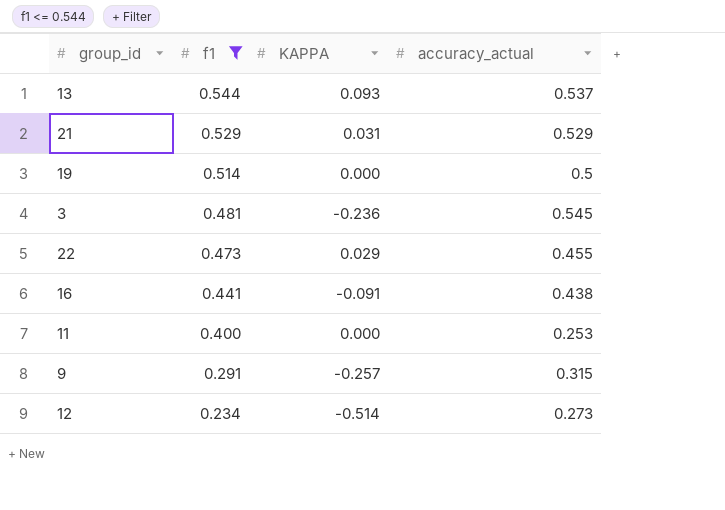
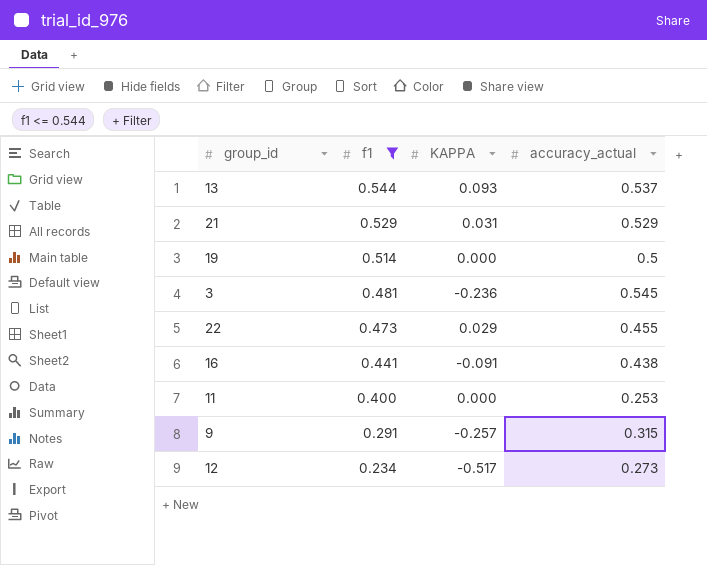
12 | KAPPA: -0.514 -> -0.517

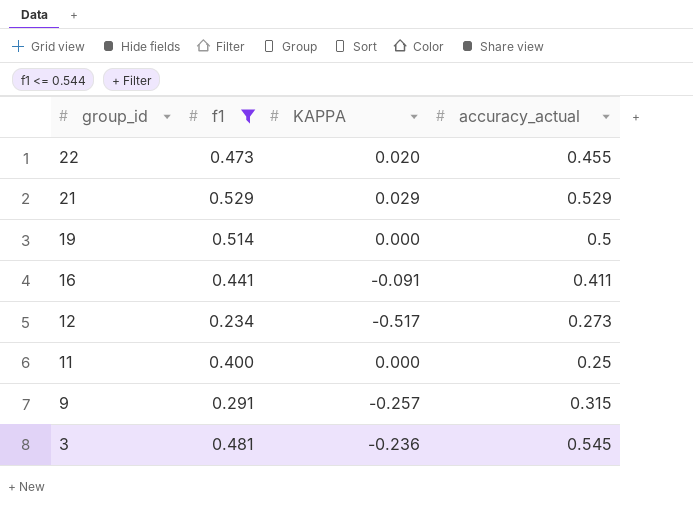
row order: f1 descending -> group_id descending
row 13: 0.544 | 0.093 | 0.537 -> none
22 | KAPPA: 0.029 -> 0.020
21 | KAPPA: 0.031 -> 0.029
16 | accuracy_actual: 0.438 -> 0.411
11 | accuracy_actual: 0.253 -> 0.25

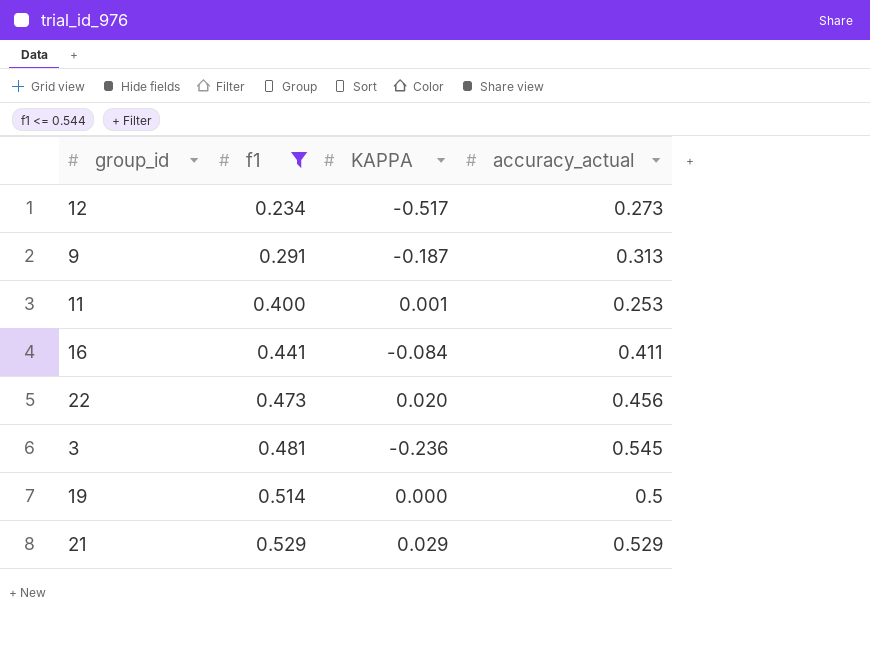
row order: group_id descending -> f1 ascending
9 | KAPPA: -0.257 -> -0.187
9 | accuracy_actual: 0.315 -> 0.313
11 | KAPPA: 0.000 -> 0.001
11 | accuracy_actual: 0.25 -> 0.253
16 | KAPPA: -0.091 -> -0.084
22 | accuracy_actual: 0.455 -> 0.456

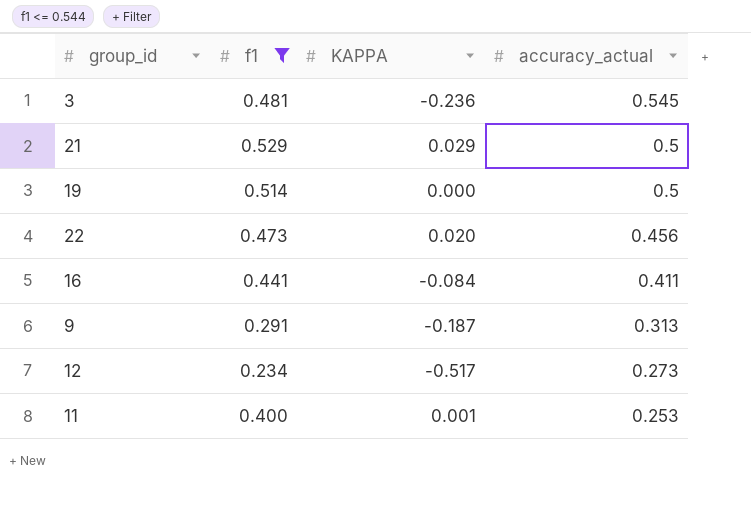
row order: f1 ascending -> accuracy_actual descending
21 | accuracy_actual: 0.529 -> 0.5

